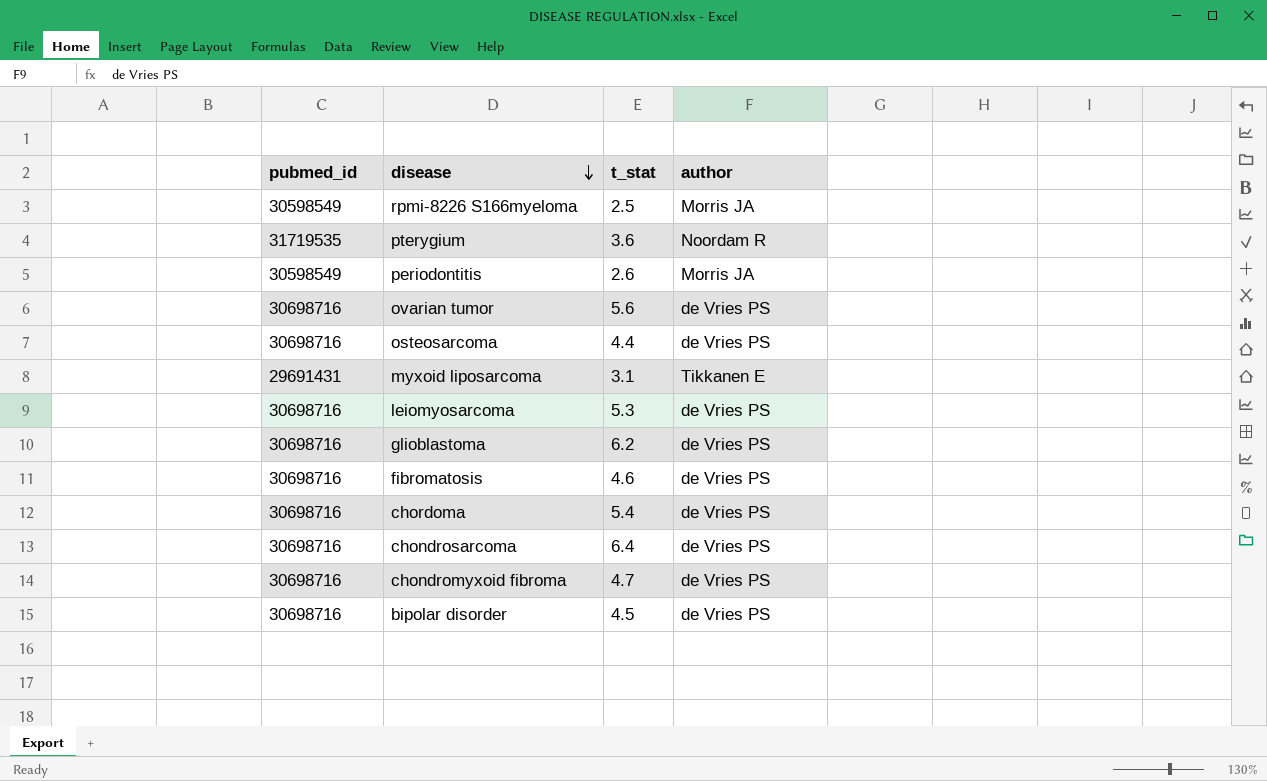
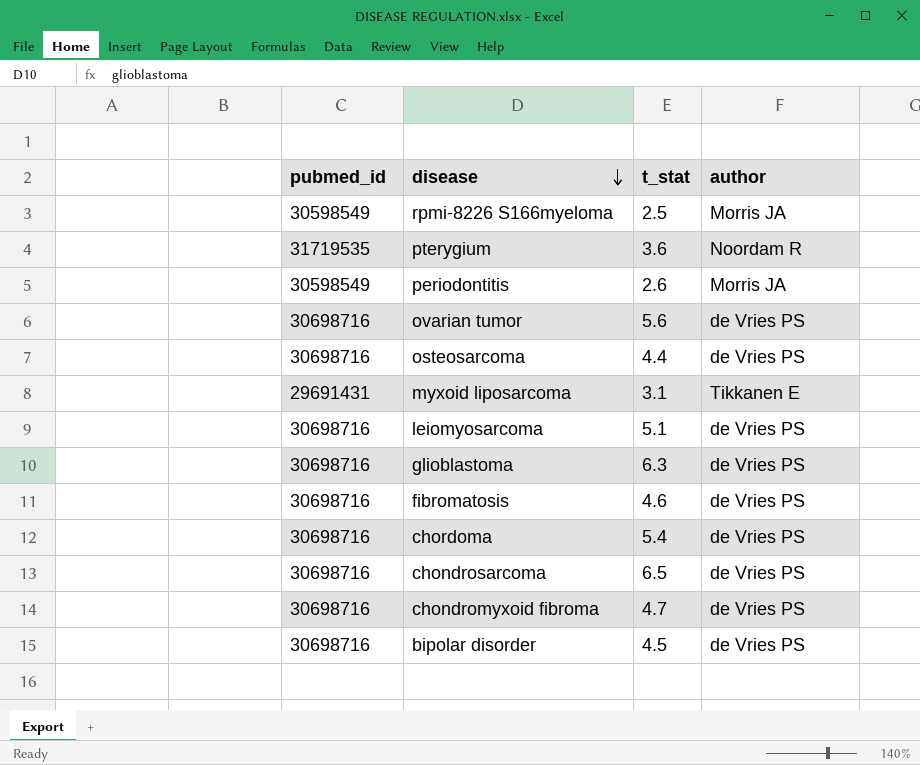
leiomyosarcoma | t_stat: 5.3 -> 5.1
glioblastoma | t_stat: 6.2 -> 6.3
chondrosarcoma | t_stat: 6.4 -> 6.5

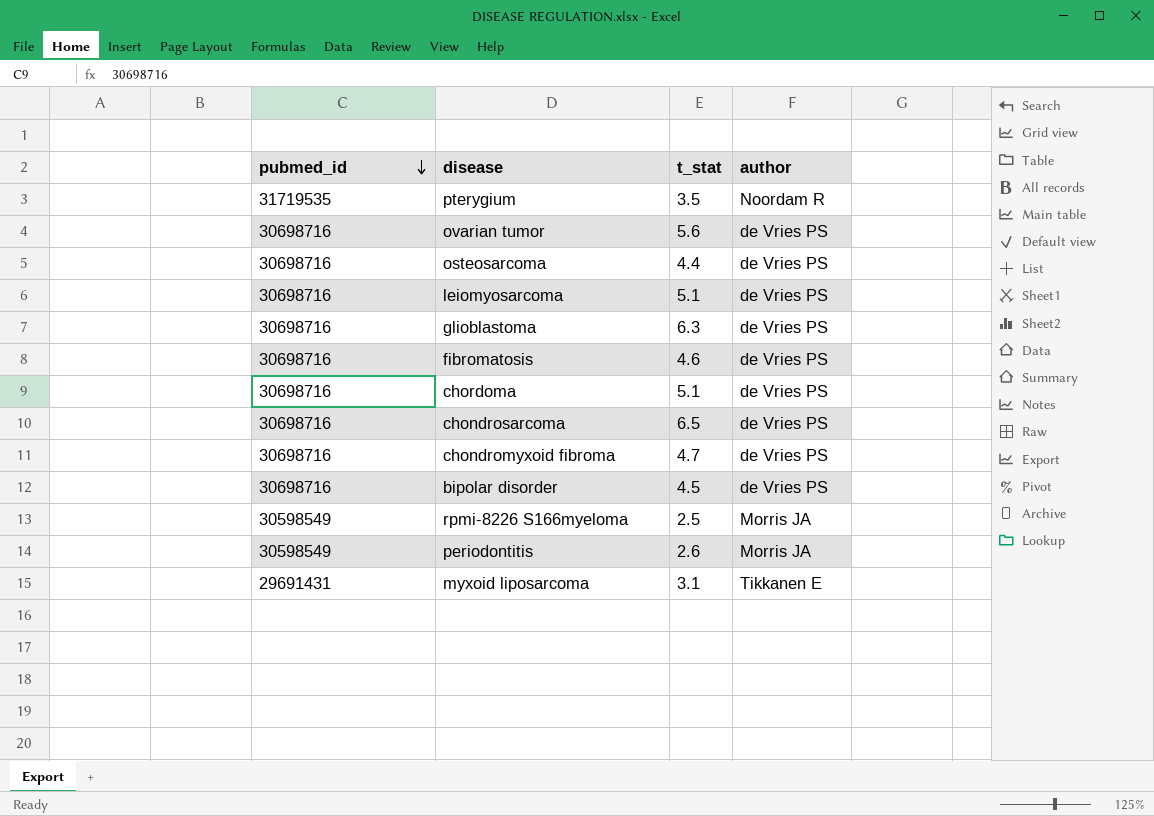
row order: disease descending -> pubmed_id descending
pterygium | t_stat: 3.6 -> 3.5
chordoma | t_stat: 5.4 -> 5.1

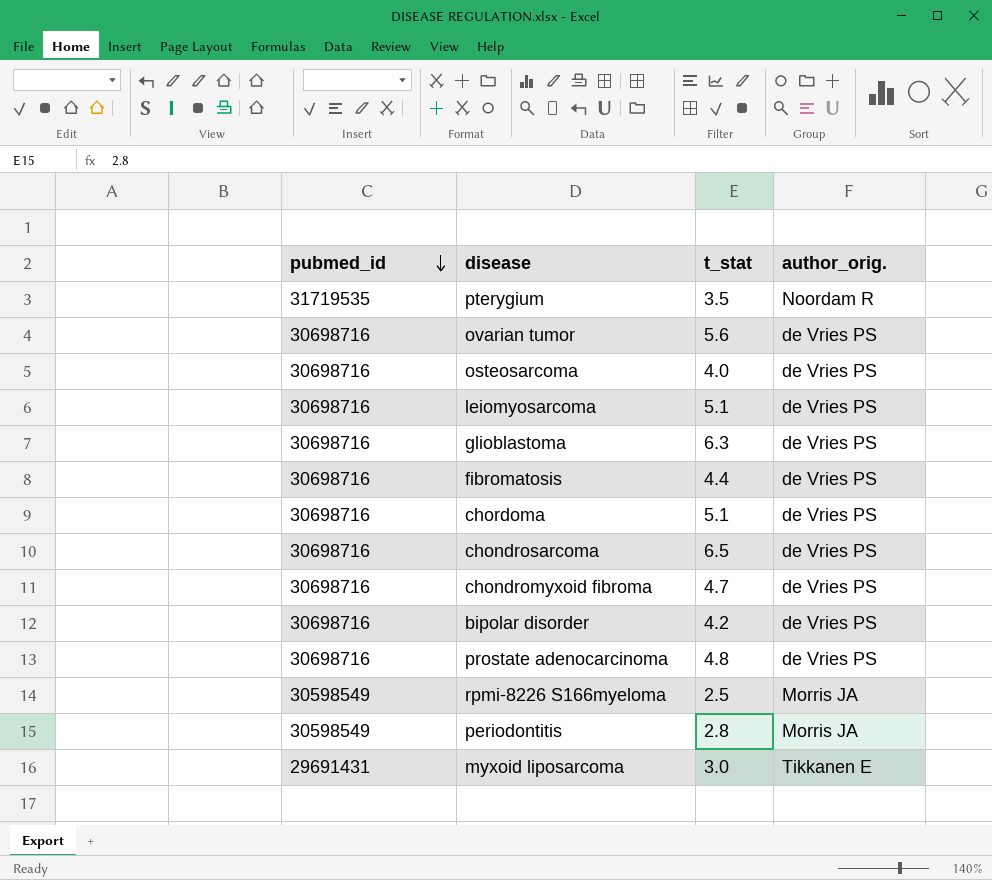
column name: author -> author_orig.
osteosarcoma | t_stat: 4.4 -> 4.0
fibromatosis | t_stat: 4.6 -> 4.4
bipolar disorder | t_stat: 4.5 -> 4.2
row prostate adenocarcinoma: none -> 30698716 | 4.8 | de Vries PS
periodontitis | t_stat: 2.6 -> 2.8
myxoid liposarcoma | t_stat: 3.1 -> 3.0

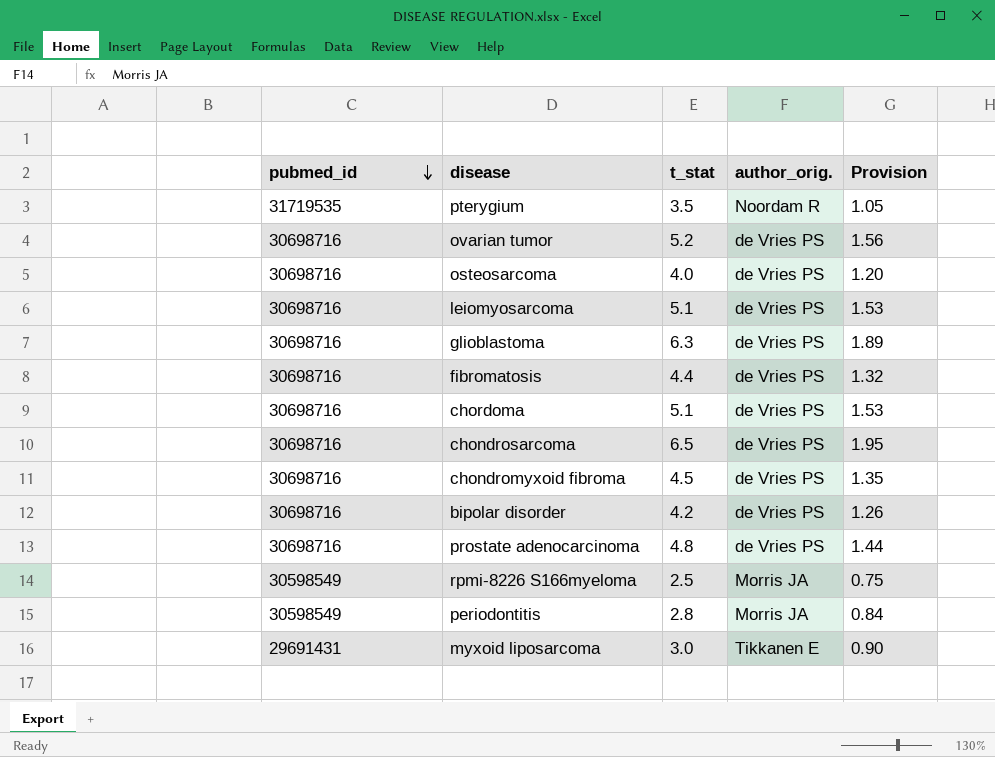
column Provision | formula: none -> [t_stat] * 0.3
ovarian tumor | t_stat: 5.6 -> 5.2
chondromyxoid fibroma | t_stat: 4.7 -> 4.5

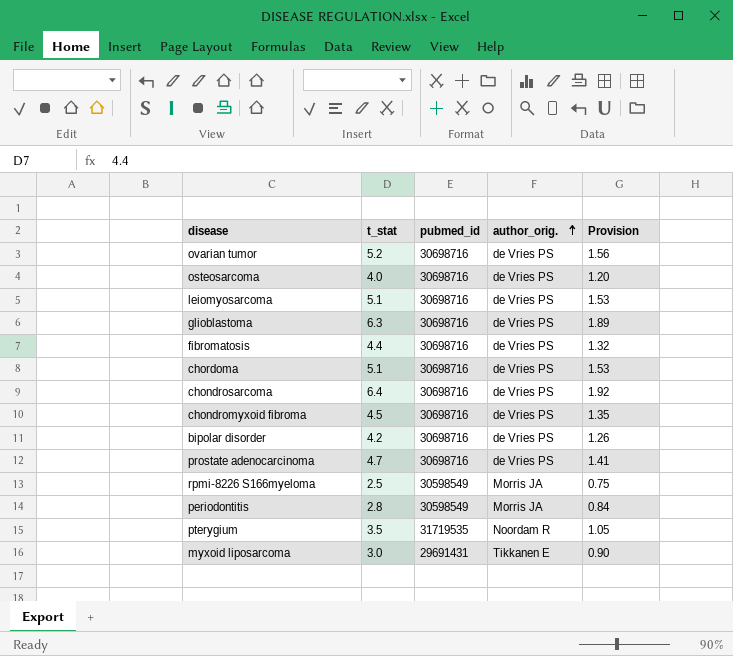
row order: pubmed_id descending -> author_orig. ascending
column pubmed_id | position: 1 -> 3
chondrosarcoma | t_stat: 6.5 -> 6.4
chondrosarcoma | Provision: 1.95 -> 1.92
prostate adenocarcinoma | t_stat: 4.8 -> 4.7
prostate adenocarcinoma | Provision: 1.44 -> 1.41

